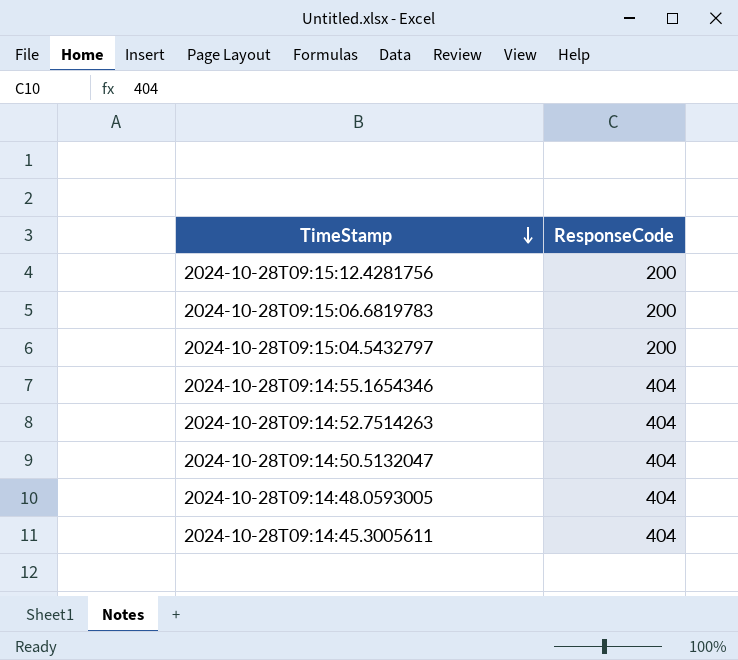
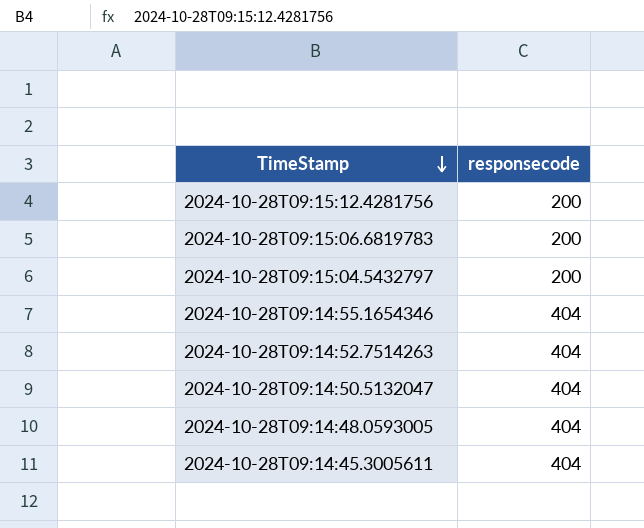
column name: ResponseCode -> responsecode

